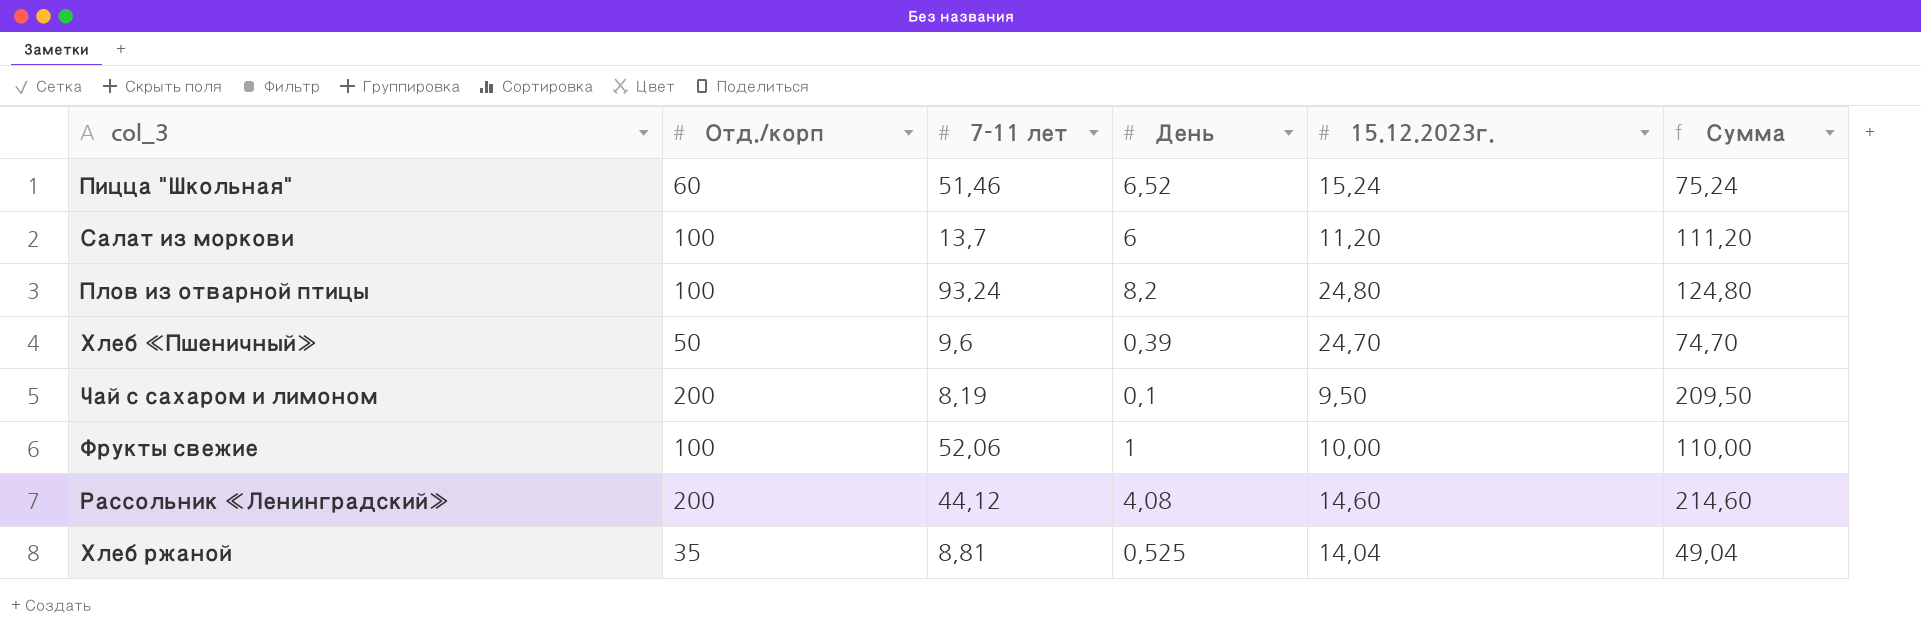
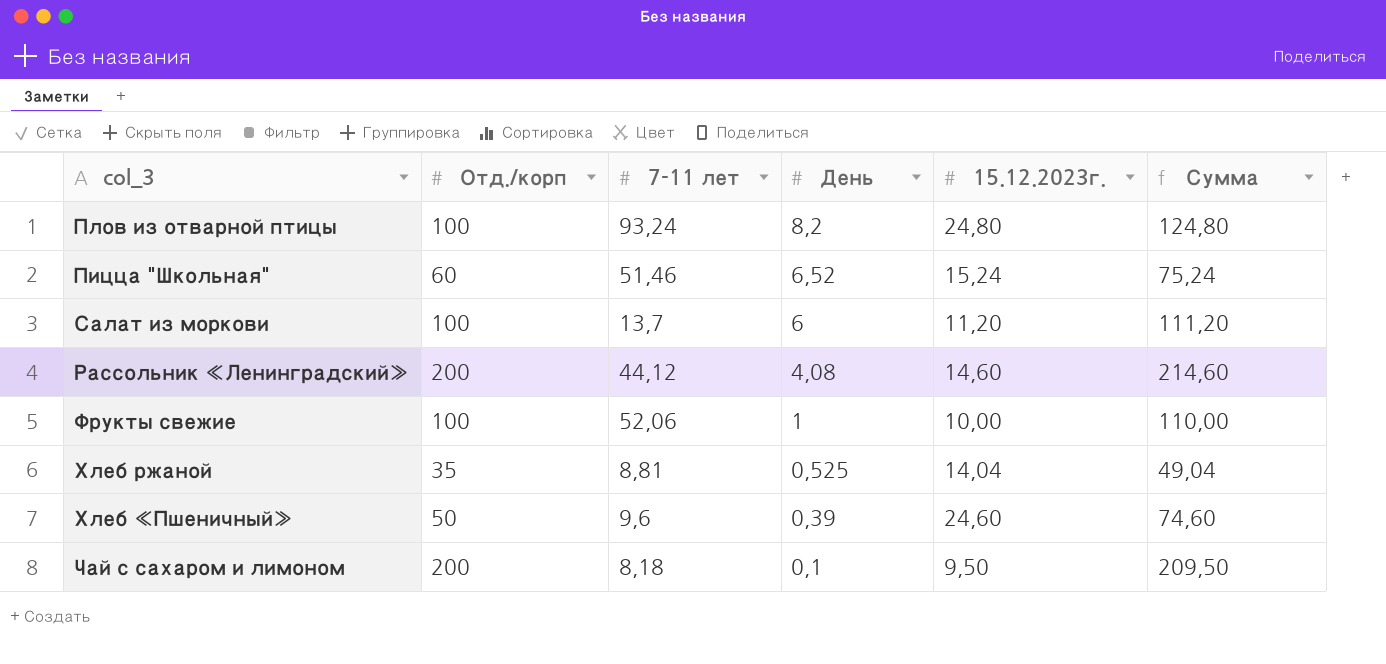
row order: none -> День descending
Хлеб «Пшеничный» | 15.12.2023г.: 24,70 -> 24,60
Хлеб «Пшеничный» | Сумма: 74,70 -> 74,60
Чай с сахаром и лимоном | 7-11 лет: 8,19 -> 8,18

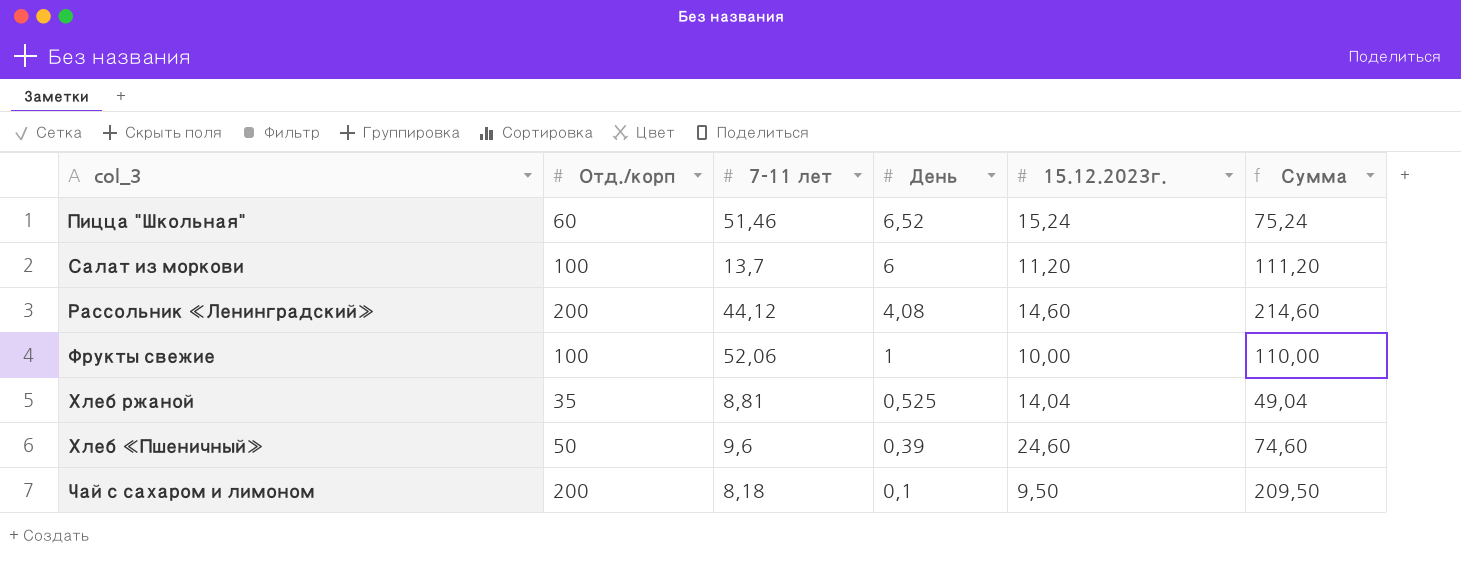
row Плов из отварной птицы: 100 | 93,24 | 8,2 | 24,80 | 124,80 -> none

